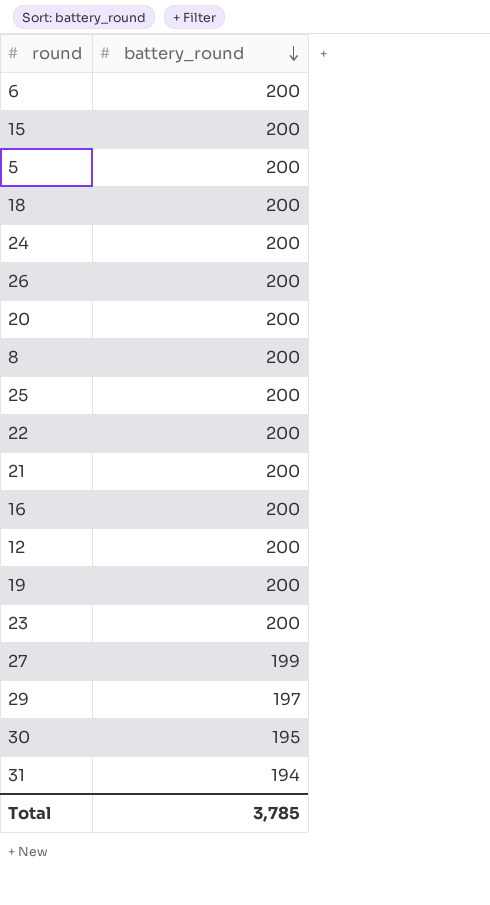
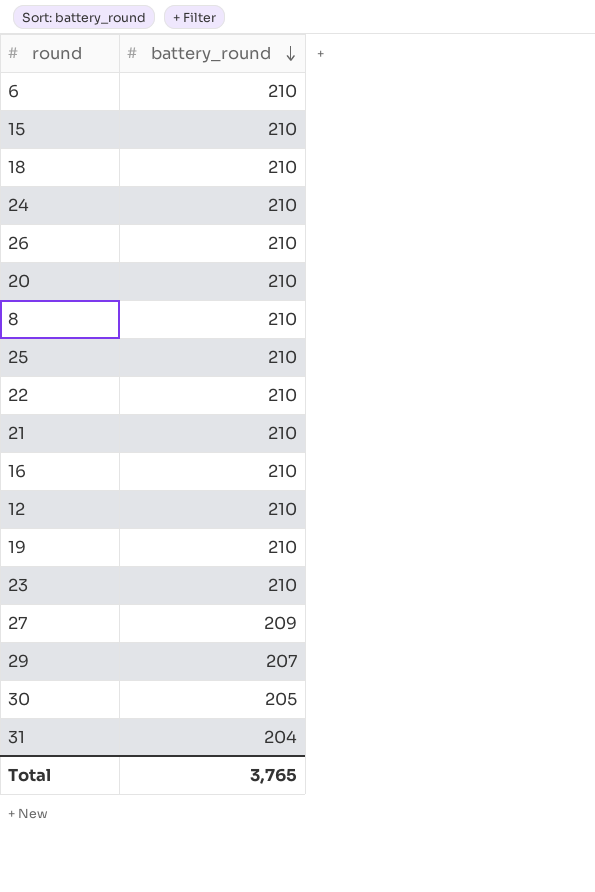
row 5: 200 -> none
6 | battery_round: 200 -> 210
15 | battery_round: 200 -> 210
18 | battery_round: 200 -> 210
24 | battery_round: 200 -> 210
26 | battery_round: 200 -> 210
20 | battery_round: 200 -> 210
8 | battery_round: 200 -> 210
25 | battery_round: 200 -> 210
22 | battery_round: 200 -> 210
21 | battery_round: 200 -> 210
16 | battery_round: 200 -> 210
12 | battery_round: 200 -> 210
19 | battery_round: 200 -> 210
23 | battery_round: 200 -> 210
27 | battery_round: 199 -> 209
29 | battery_round: 197 -> 207
30 | battery_round: 195 -> 205
31 | battery_round: 194 -> 204
Total | battery_round: 3,785 -> 3,765

